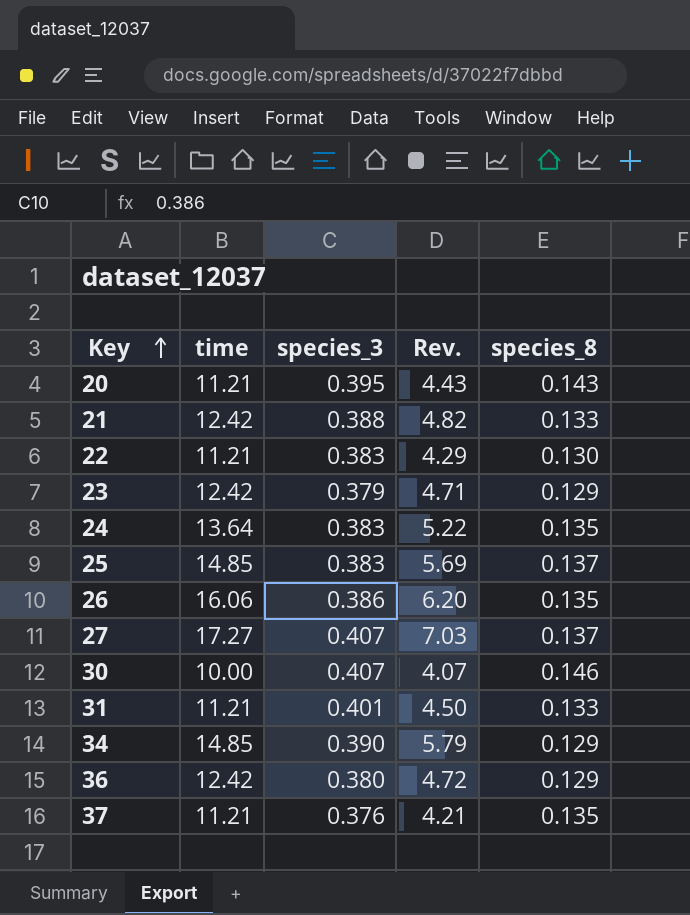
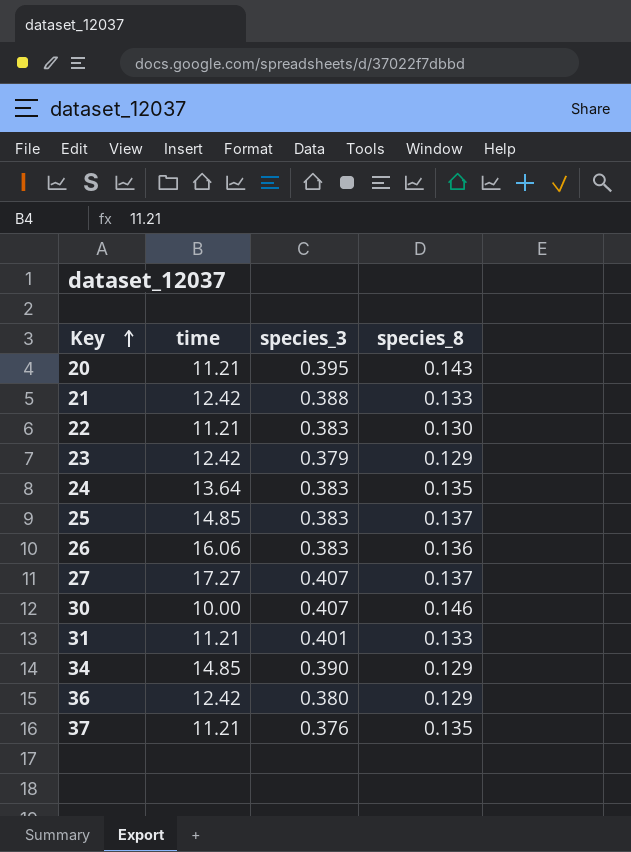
column Rev. | formula: [time] * [species_3] -> none
26 | species_3: 0.386 -> 0.383
26 | species_8: 0.135 -> 0.136

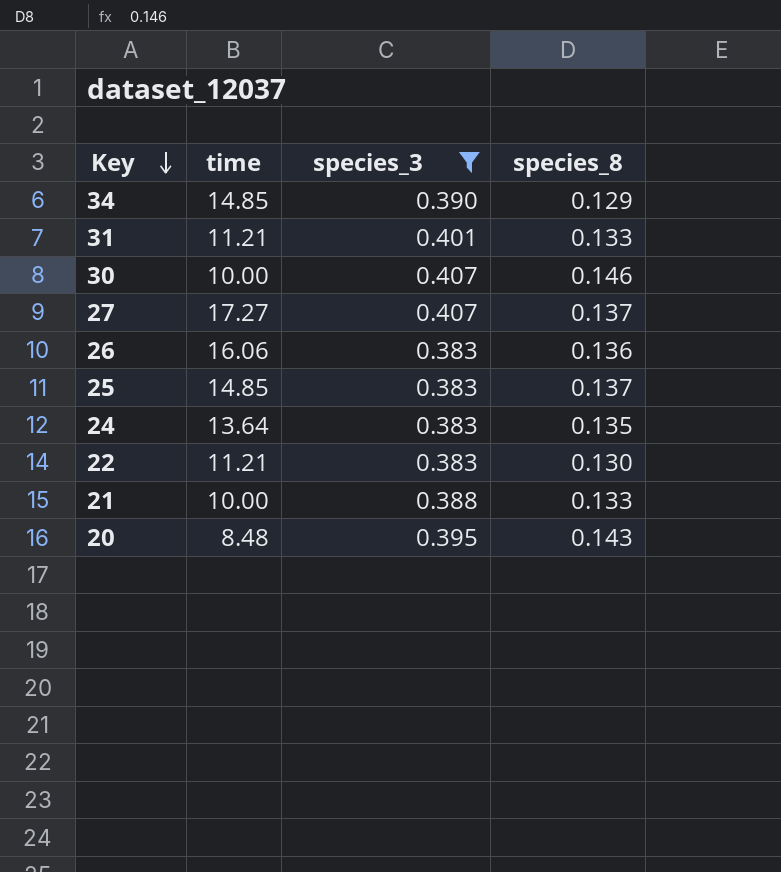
filter: none -> species_3 >= 0.383
row order: Key ascending -> Key descending
21 | time: 12.42 -> 10.00
20 | time: 11.21 -> 8.48

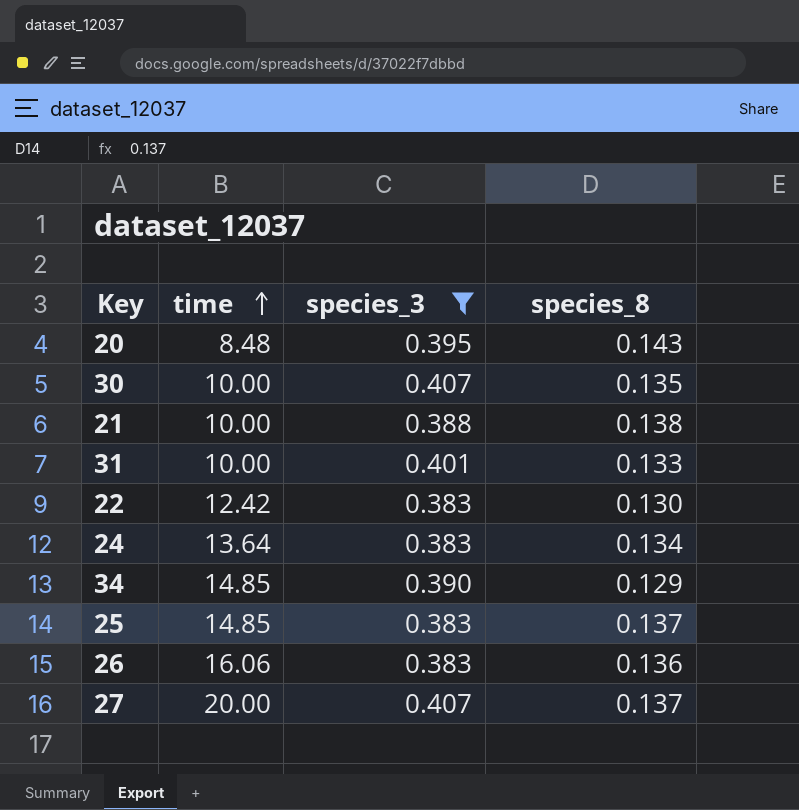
row order: Key descending -> time ascending
30 | species_8: 0.146 -> 0.135
21 | species_8: 0.133 -> 0.138
31 | time: 11.21 -> 10.00
22 | time: 11.21 -> 12.42
24 | species_8: 0.135 -> 0.134
27 | time: 17.27 -> 20.00

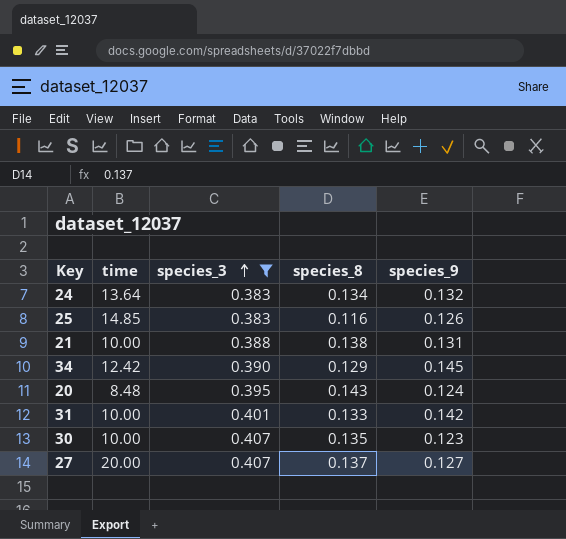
row order: time ascending -> species_3 ascending
column species_9 | position: none -> 5
row 22: 12.42 | 0.383 | 0.130 -> none
row 26: 16.06 | 0.383 | 0.136 -> none
25 | species_8: 0.137 -> 0.116
34 | time: 14.85 -> 12.42

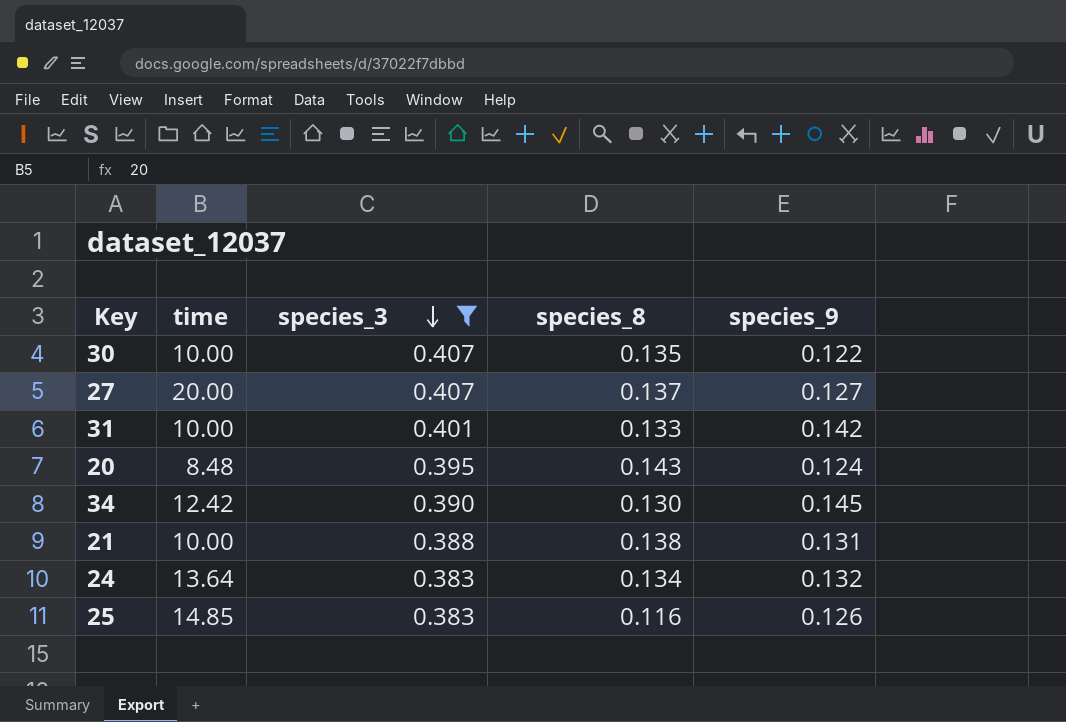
row order: species_3 ascending -> species_3 descending
30 | species_9: 0.123 -> 0.122
34 | species_8: 0.129 -> 0.130

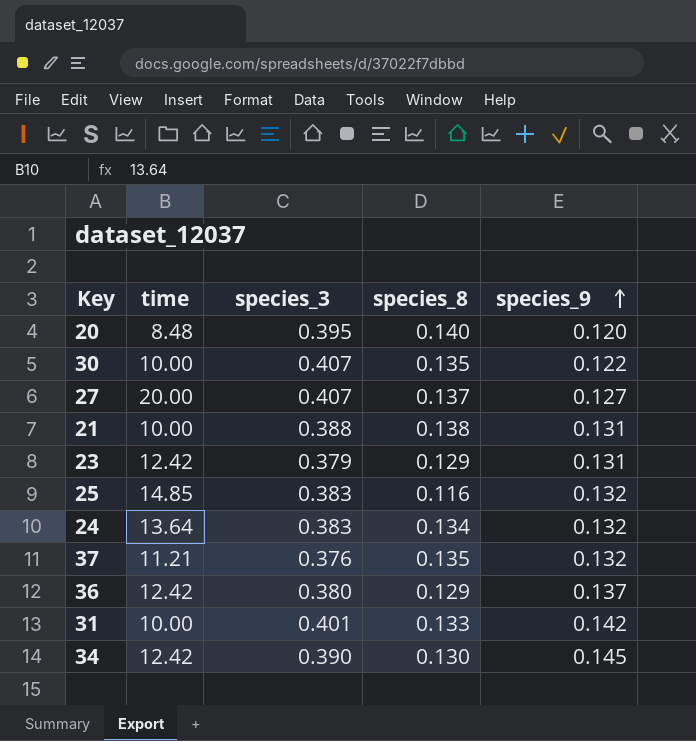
filter: species_3 >= 0.383 -> none
row order: species_3 descending -> species_9 ascending
20 | species_8: 0.143 -> 0.140
20 | species_9: 0.124 -> 0.120
25 | species_9: 0.126 -> 0.132

